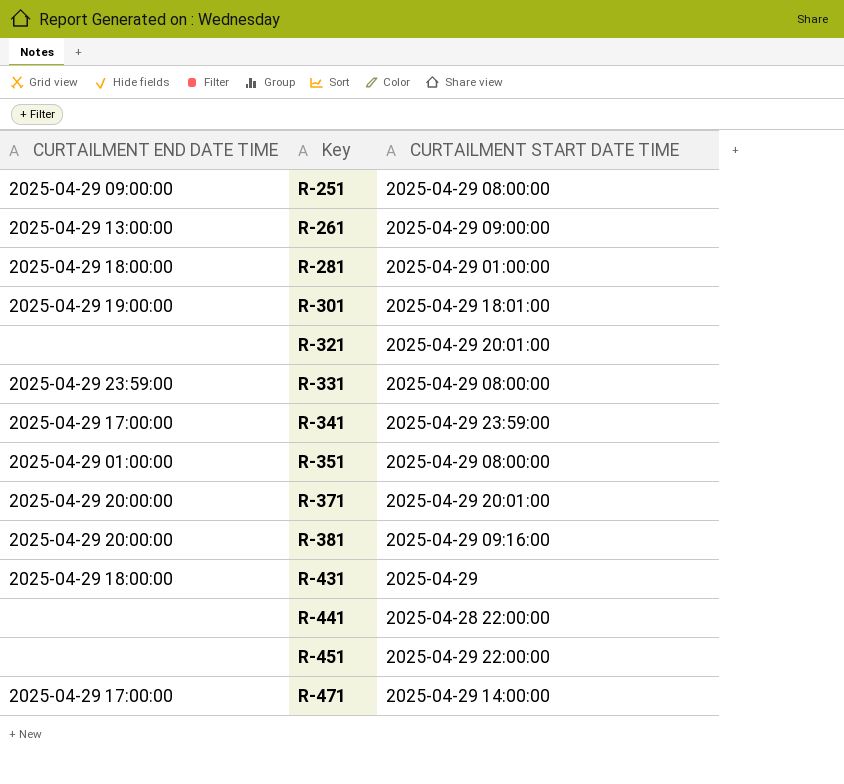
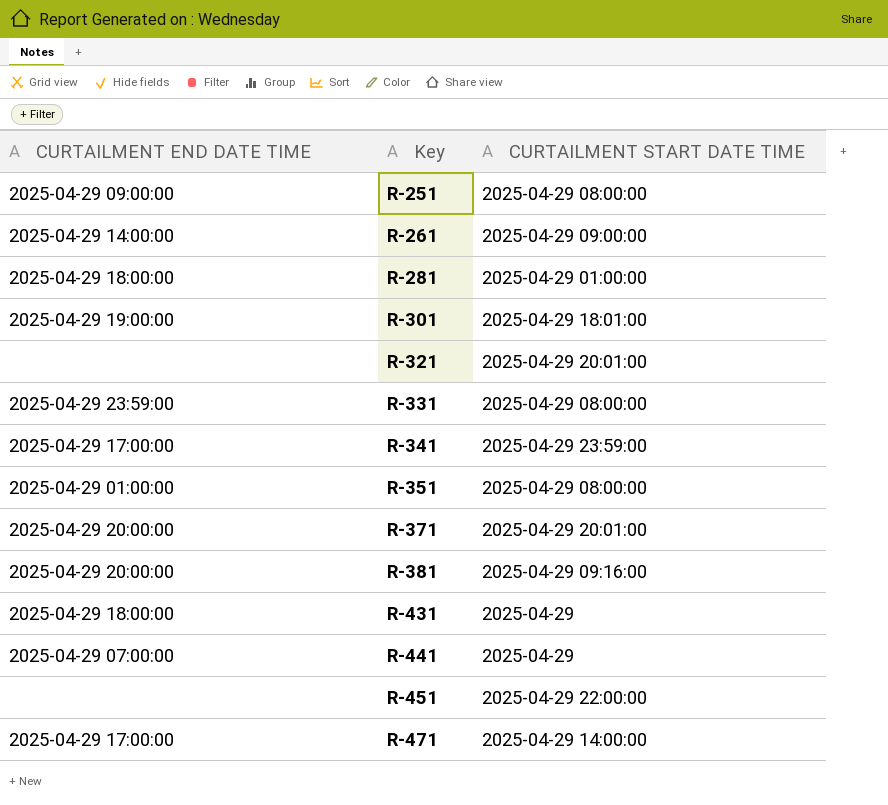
R-261 | CURTAILMENT END DATE TIME: 2025-04-29 13:00:00 -> 2025-04-29 14:00:00
R-441 | CURTAILMENT END DATE TIME: none -> 2025-04-29 07:00:00
R-441 | CURTAILMENT START DATE TIME: 2025-04-28 22:00:00 -> 2025-04-29

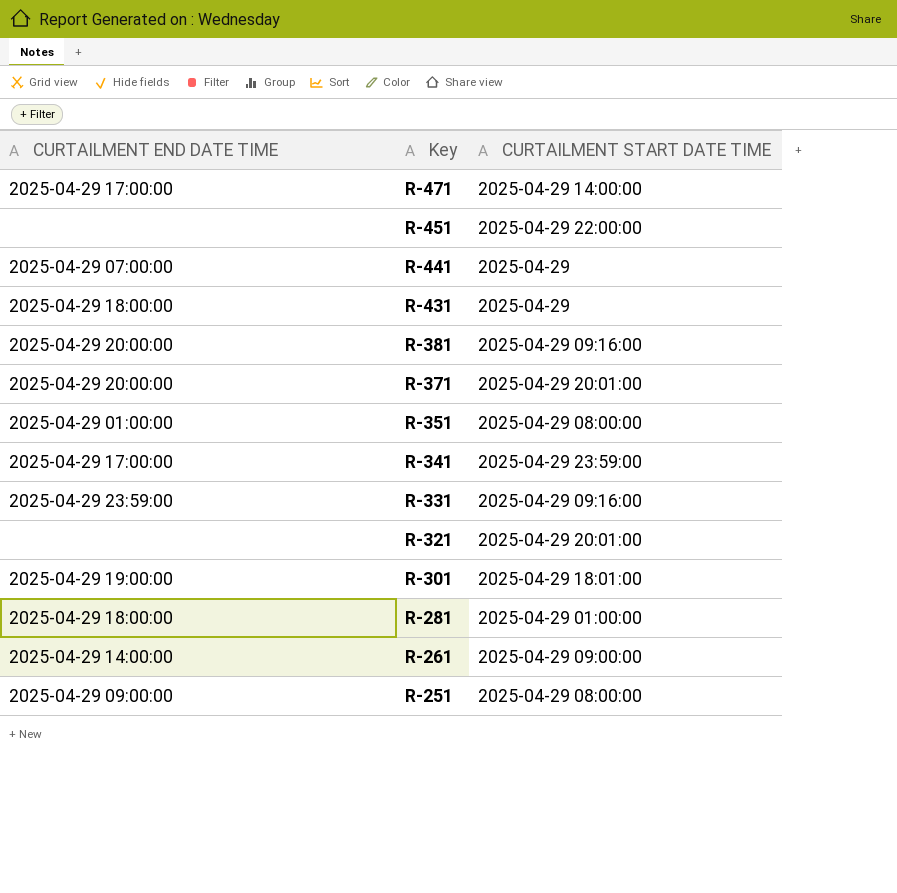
row order: Key ascending -> Key descending
R-331 | CURTAILMENT START DATE TIME: 2025-04-29 08:00:00 -> 2025-04-29 09:16:00

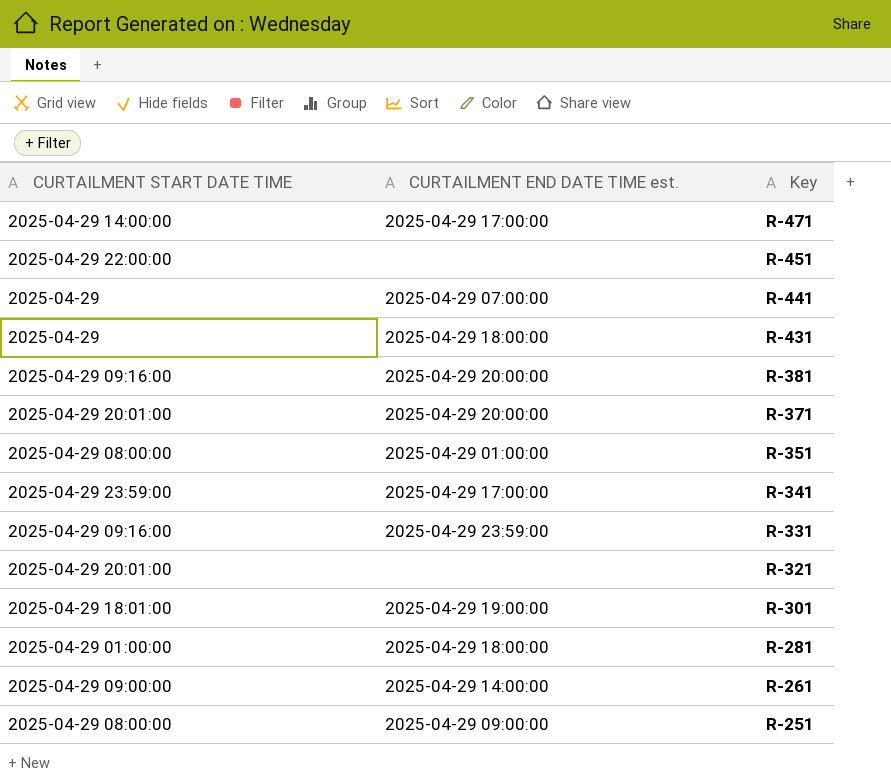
column CURTAILMENT START DATE TIME | position: 3 -> 1
column name: CURTAILMENT END DATE TIME -> CURTAILMENT END DATE TIME est.

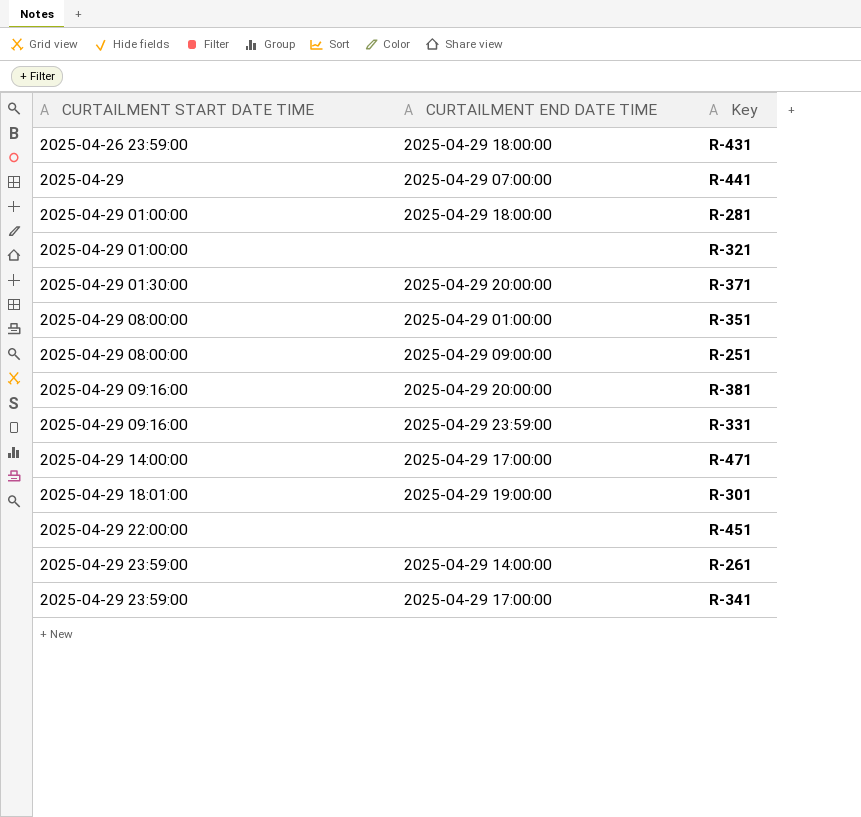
row order: Key descending -> CURTAILMENT START DATE TIME ascending
column name: CURTAILMENT END DATE TIME est. -> CURTAILMENT END DATE TIME
R-431 | CURTAILMENT START DATE TIME: 2025-04-29 -> 2025-04-26 23:59:00
R-321 | CURTAILMENT START DATE TIME: 2025-04-29 20:01:00 -> 2025-04-29 01:00:00
R-371 | CURTAILMENT START DATE TIME: 2025-04-29 20:01:00 -> 2025-04-29 01:30:00
R-261 | CURTAILMENT START DATE TIME: 2025-04-29 09:00:00 -> 2025-04-29 23:59:00

